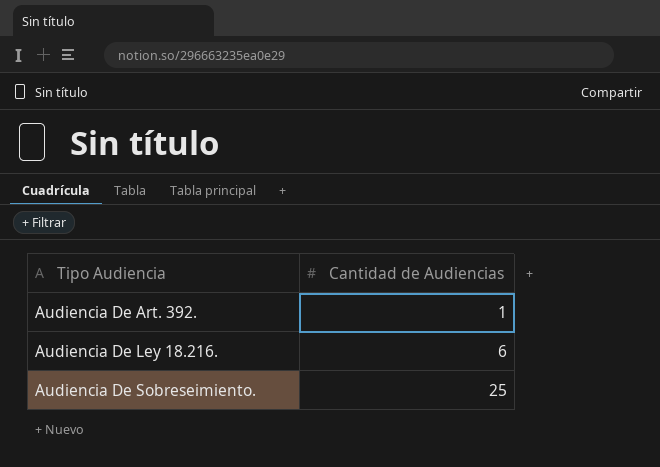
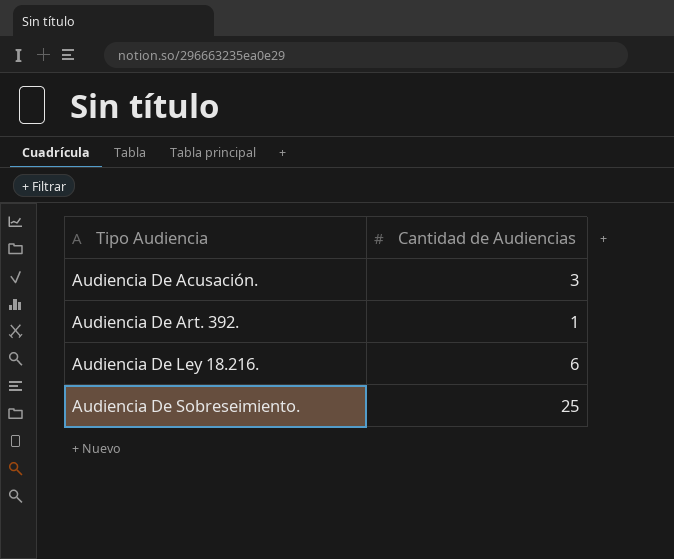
row Audiencia De Acusación.: none -> 3

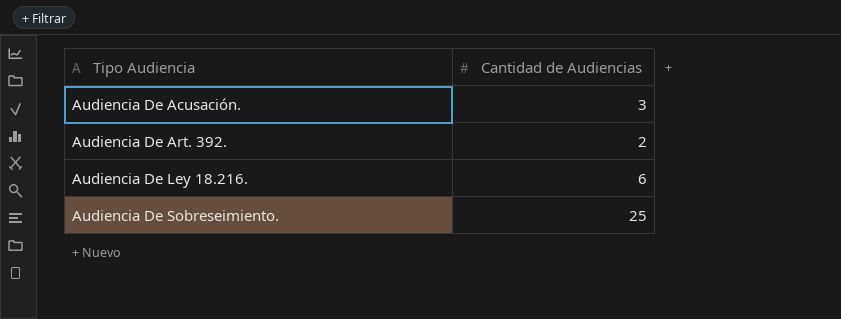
Audiencia De Art. 392. | Cantidad de Audiencias: 1 -> 2

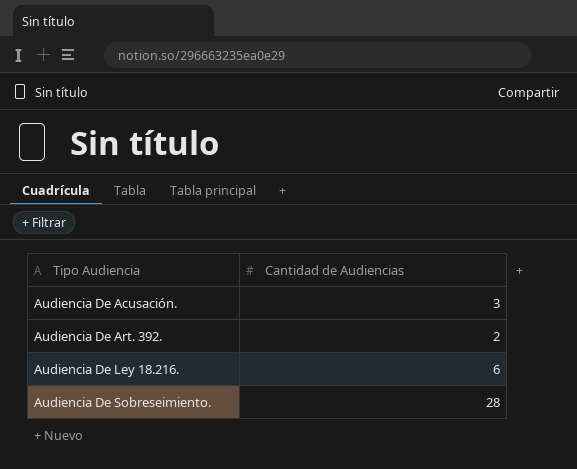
Audiencia De Sobreseimiento. | Cantidad de Audiencias: 25 -> 28

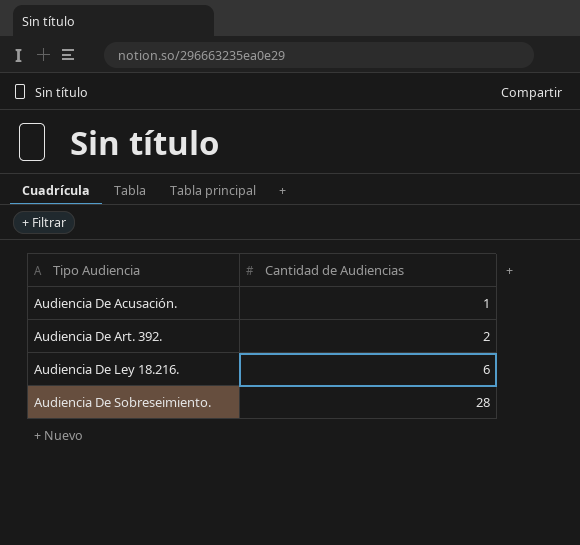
Audiencia De Acusación. | Cantidad de Audiencias: 3 -> 1

